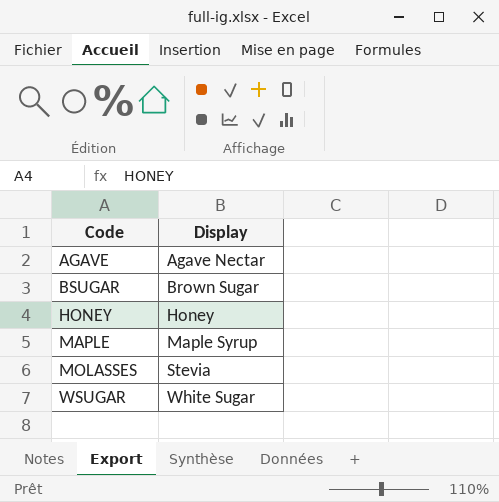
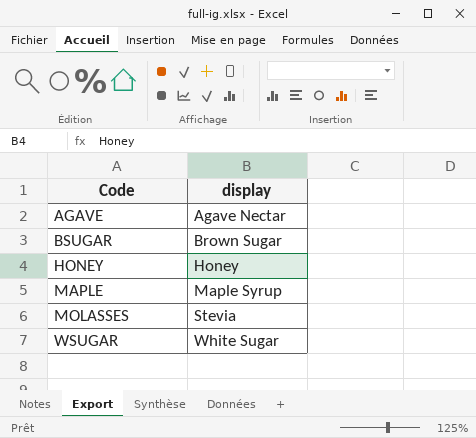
column name: Display -> display

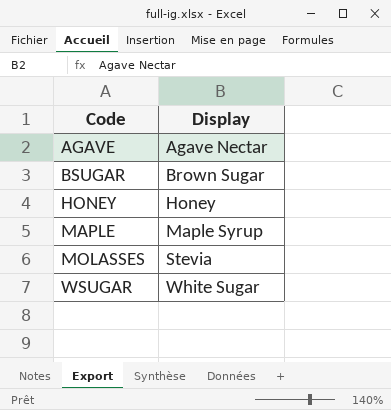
column name: display -> Display

